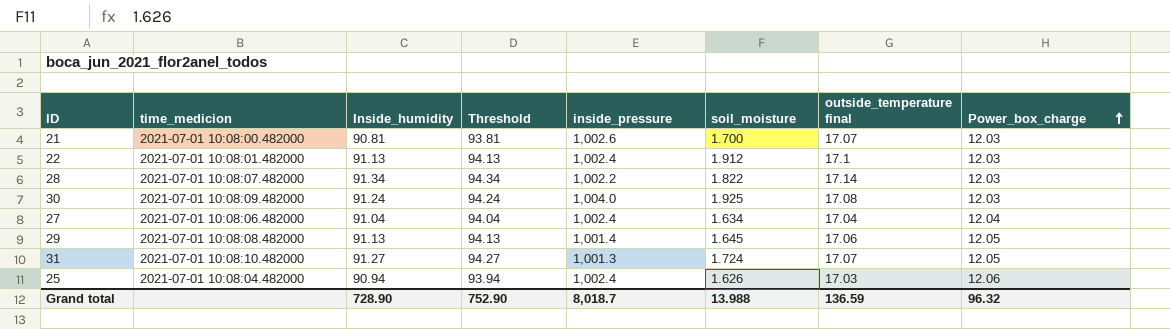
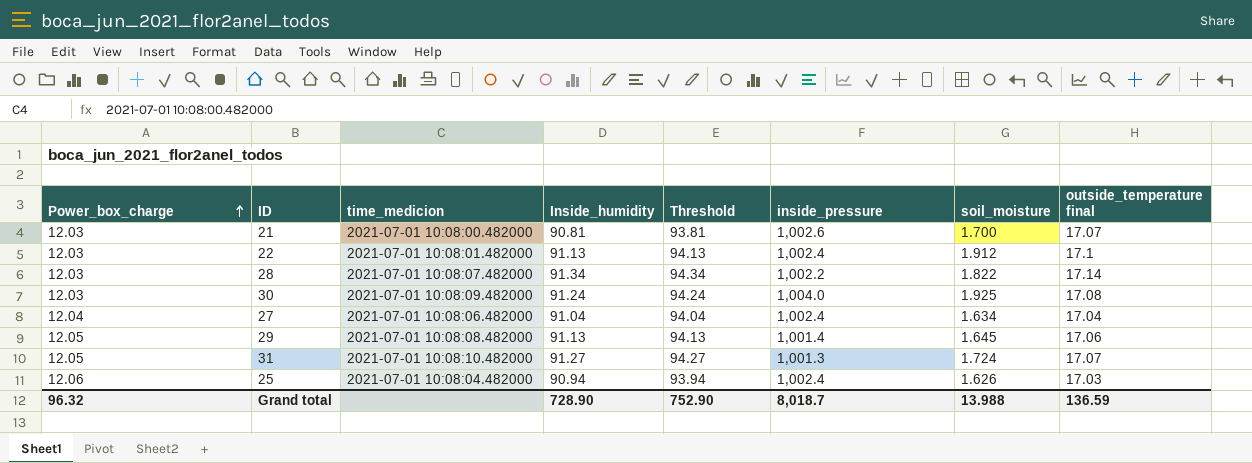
column Power_box_charge | position: 8 -> 1

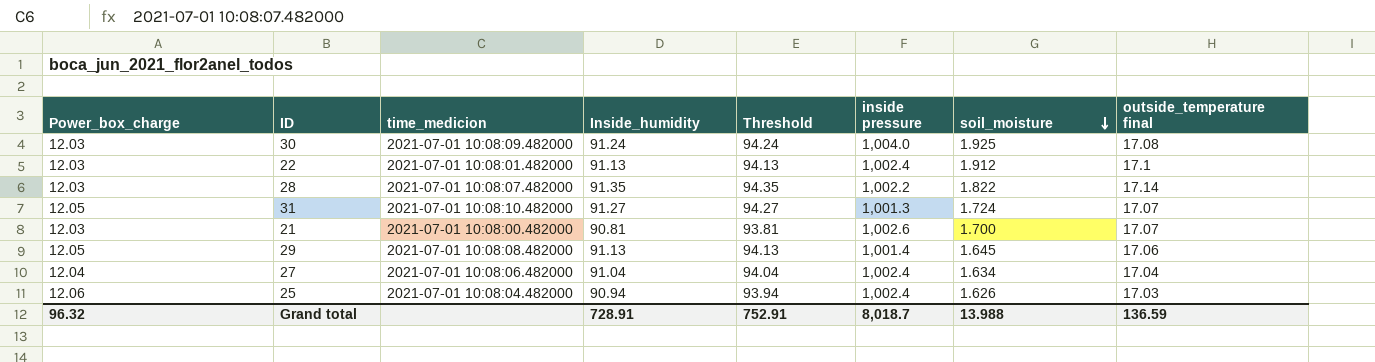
row order: Power_box_charge ascending -> soil_moisture descending
column name: inside_pressure -> inside pressure
28 | Inside_humidity: 91.34 -> 91.35
28 | Threshold: 94.34 -> 94.35
Grand total | Inside_humidity: 728.90 -> 728.91
Grand total | Threshold: 752.90 -> 752.91

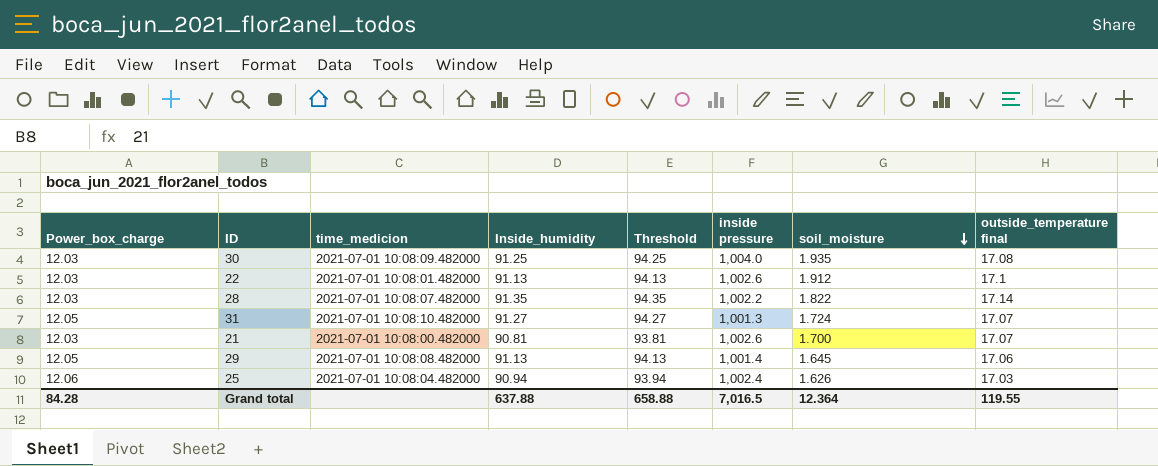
row 27: 12.04 | 2021-07-01 10:08:06.482000 | 91.04 | 94.04 | 1,002.4 | 1.634 | 17.04 -> none
30 | Inside_humidity: 91.24 -> 91.25
30 | Threshold: 94.24 -> 94.25
30 | soil_moisture: 1.925 -> 1.935
22 | inside pressure: 1,002.4 -> 1,002.6
Grand total | Power_box_charge: 96.32 -> 84.28
Grand total | Inside_humidity: 728.91 -> 637.88
Grand total | Threshold: 752.91 -> 658.88
Grand total | inside pressure: 8,018.7 -> 7,016.5
Grand total | soil_moisture: 13.988 -> 12.364
Grand total | outside_temperature final: 136.59 -> 119.55

